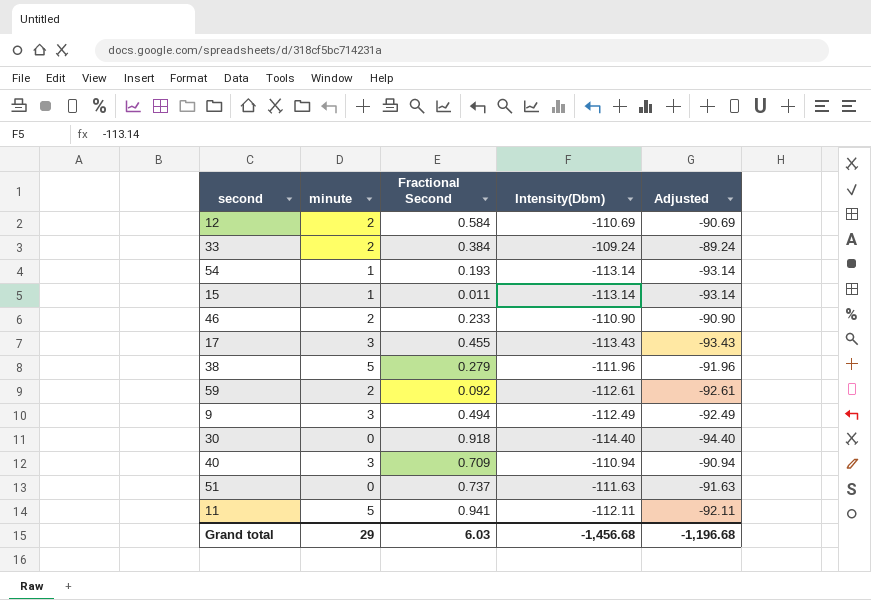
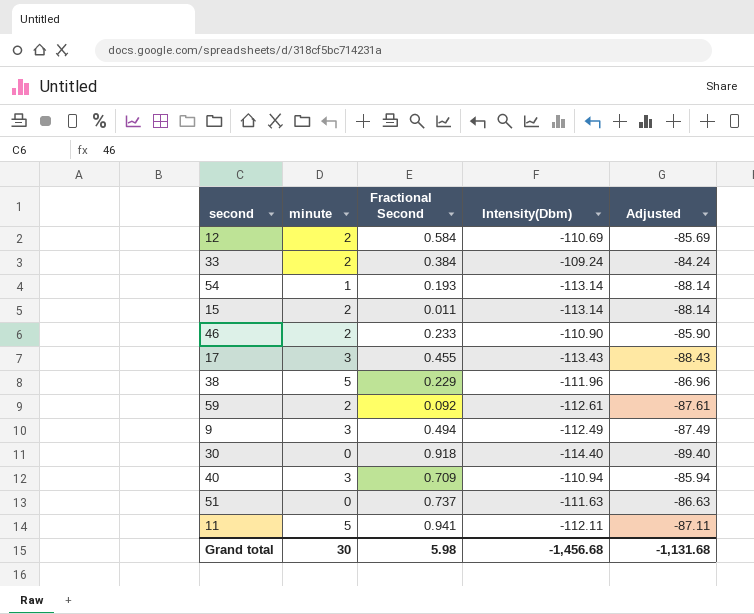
column Adjusted | formula: [Intensity(Dbm)] + 20 -> [Intensity(Dbm)] + 25
15 | minute: 1 -> 2
38 | Fractional Second: 0.279 -> 0.229
Grand total | minute: 29 -> 30
Grand total | Fractional Second: 6.03 -> 5.98
Grand total | Adjusted: -1,196.68 -> -1,131.68

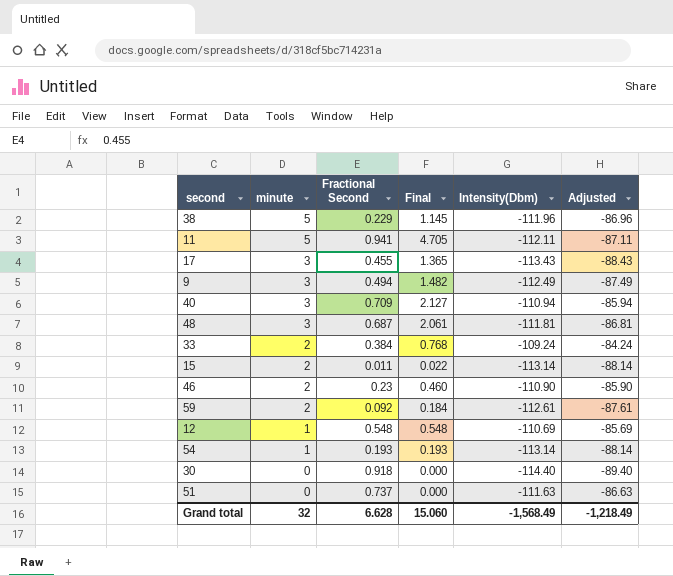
row order: none -> minute descending
column Final | formula: none -> [minute] * [Fractional Second]
row 48: none -> 3 | 0.687 | 2.061 | -111.81 | -86.81
46 | Fractional Second: 0.233 -> 0.23
12 | minute: 2 -> 1
12 | Fractional Second: 0.584 -> 0.548
Grand total | minute: 30 -> 32
Grand total | Fractional Second: 5.98 -> 6.628
Grand total | Intensity(Dbm): -1,456.68 -> -1,568.49
Grand total | Adjusted: -1,131.68 -> -1,218.49

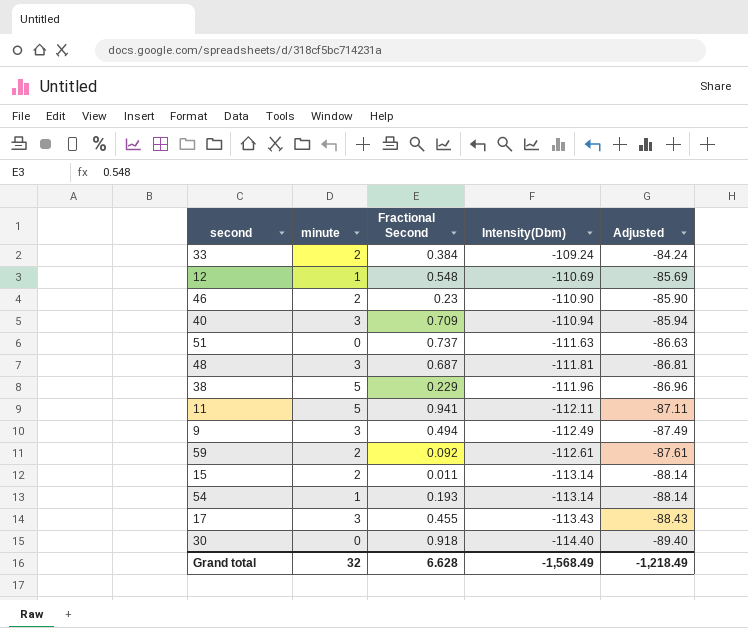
row order: minute descending -> Intensity(Dbm) descending
column Final | formula: [minute] * [Fractional Second] -> none

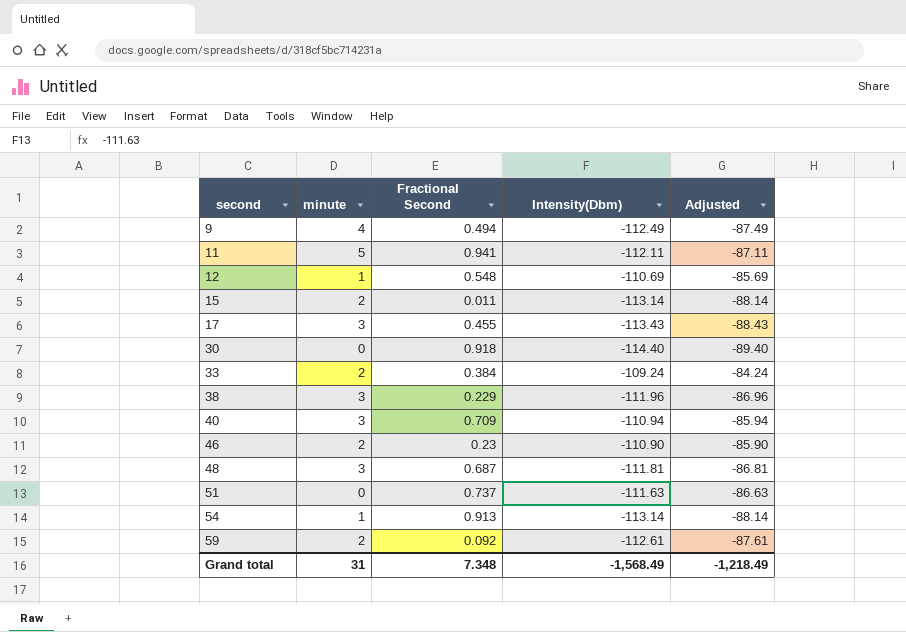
row order: Intensity(Dbm) descending -> second ascending
9 | minute: 3 -> 4
38 | minute: 5 -> 3
54 | Fractional Second: 0.193 -> 0.913
Grand total | minute: 32 -> 31
Grand total | Fractional Second: 6.628 -> 7.348

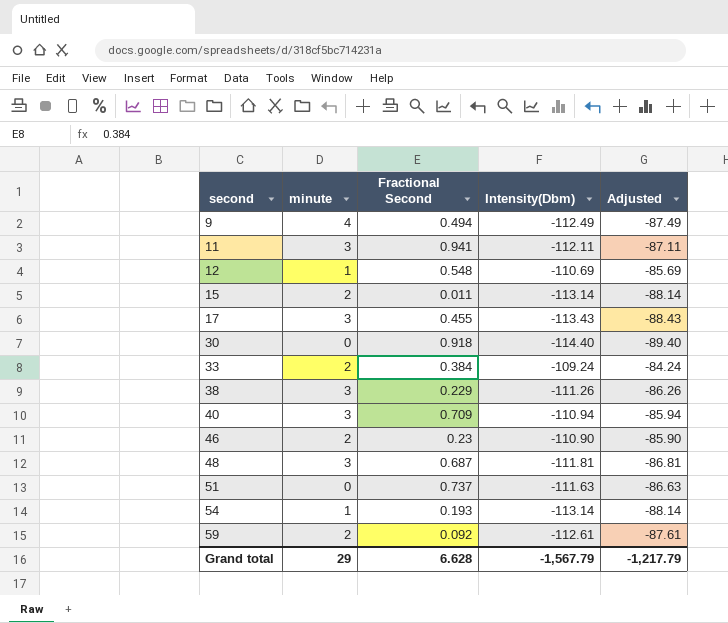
11 | minute: 5 -> 3
38 | Intensity(Dbm): -111.96 -> -111.26
38 | Adjusted: -86.96 -> -86.26
54 | Fractional Second: 0.913 -> 0.193
Grand total | minute: 31 -> 29
Grand total | Fractional Second: 7.348 -> 6.628
Grand total | Intensity(Dbm): -1,568.49 -> -1,567.79
Grand total | Adjusted: -1,218.49 -> -1,217.79

